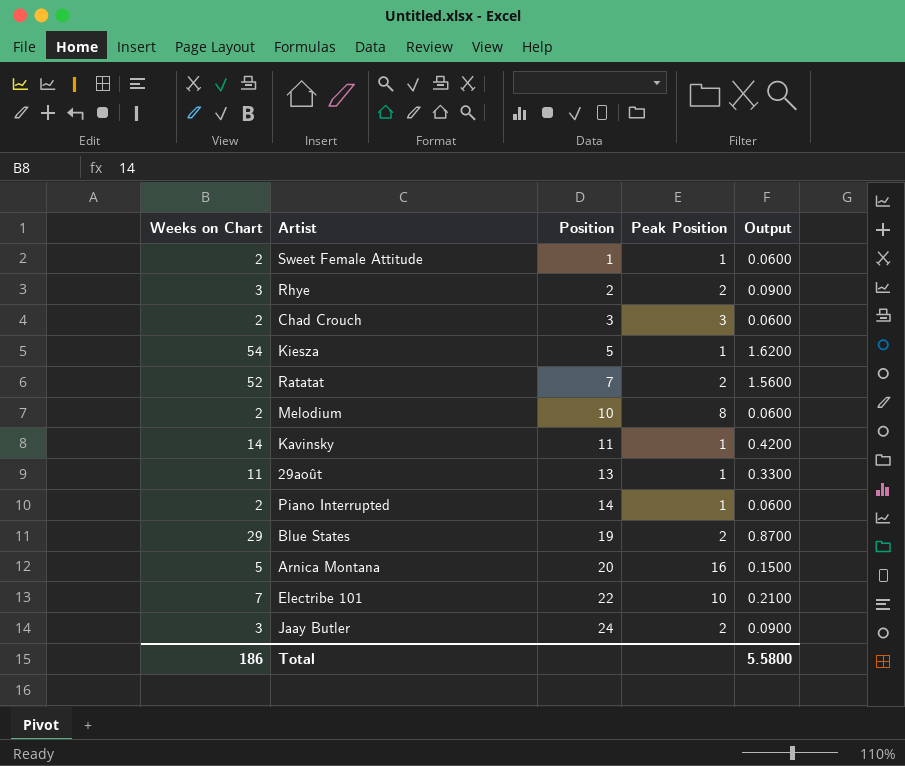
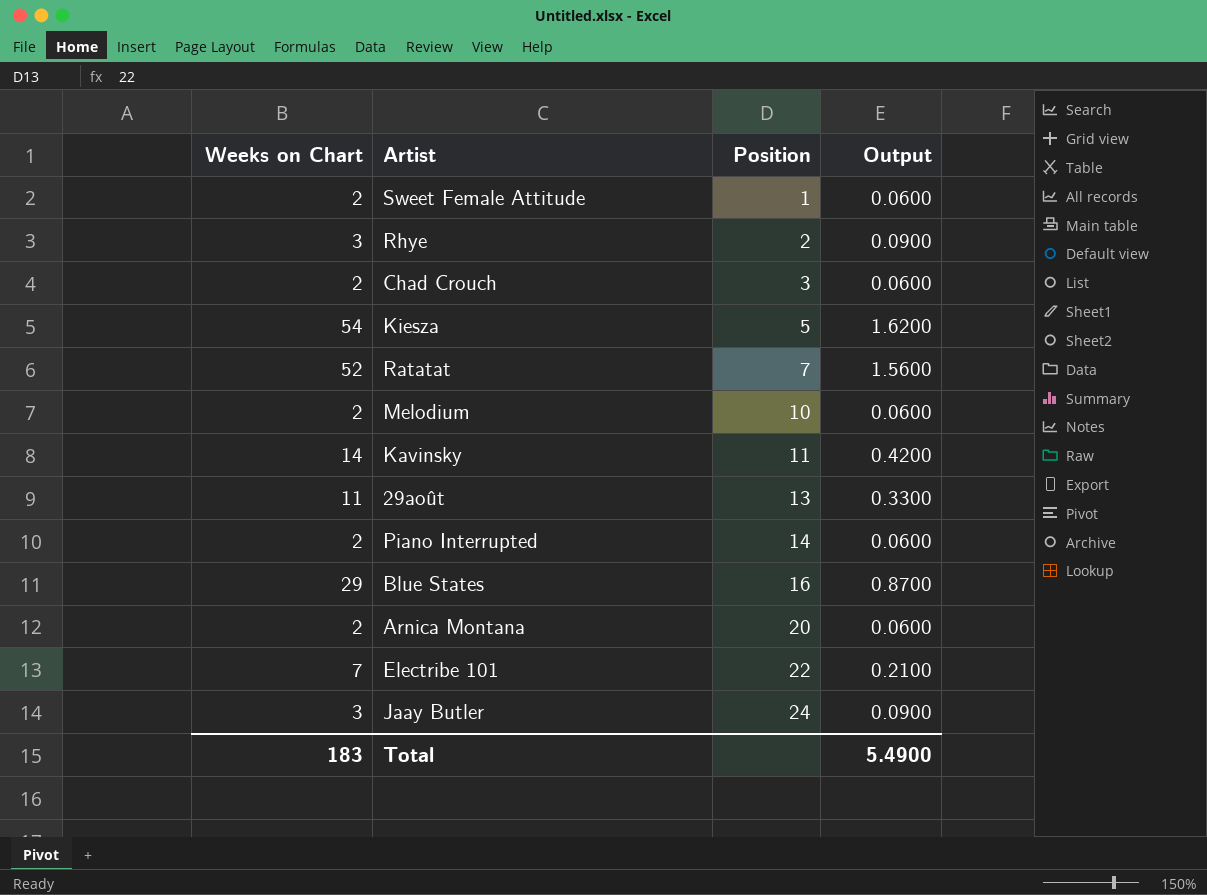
column Peak Position | position: 4 -> none
Blue States | Position: 19 -> 16
Arnica Montana | Weeks on Chart: 5 -> 2
Arnica Montana | Output: 0.1500 -> 0.0600
Total | Weeks on Chart: 186 -> 183
Total | Output: 5.5800 -> 5.4900

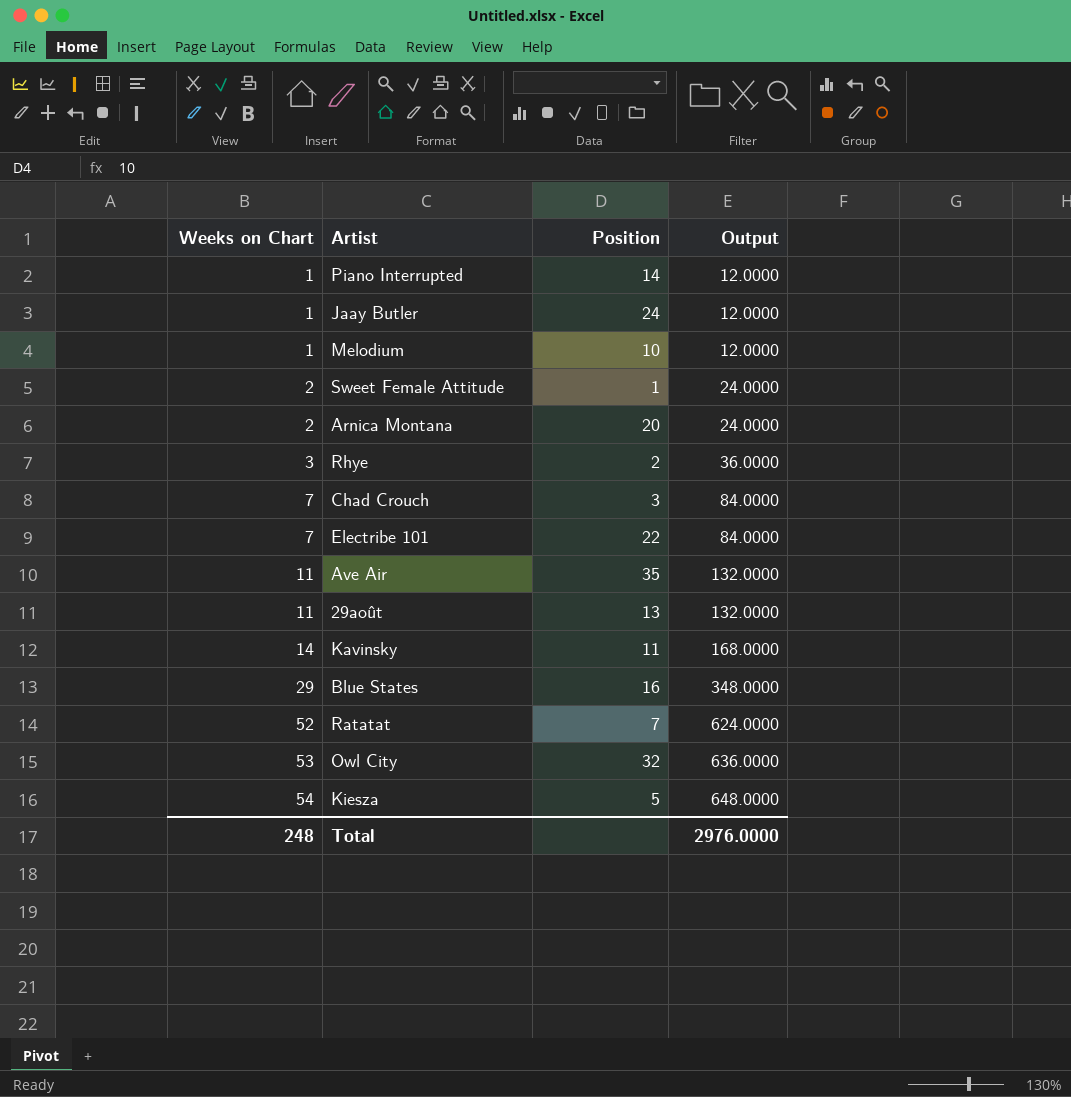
row order: Position ascending -> Weeks on Chart ascending
column Output | formula: [Weeks on Chart] * 0.03 -> [Weeks on Chart] * 12
Piano Interrupted | Weeks on Chart: 2 -> 1
Jaay Butler | Weeks on Chart: 3 -> 1
Melodium | Weeks on Chart: 2 -> 1
Chad Crouch | Weeks on Chart: 2 -> 7
row Ave Air: none -> 11 | 35 | 132.0000
row Owl City: none -> 53 | 32 | 636.0000
Total | Weeks on Chart: 183 -> 248
Total | Output: 5.4900 -> 2976.0000

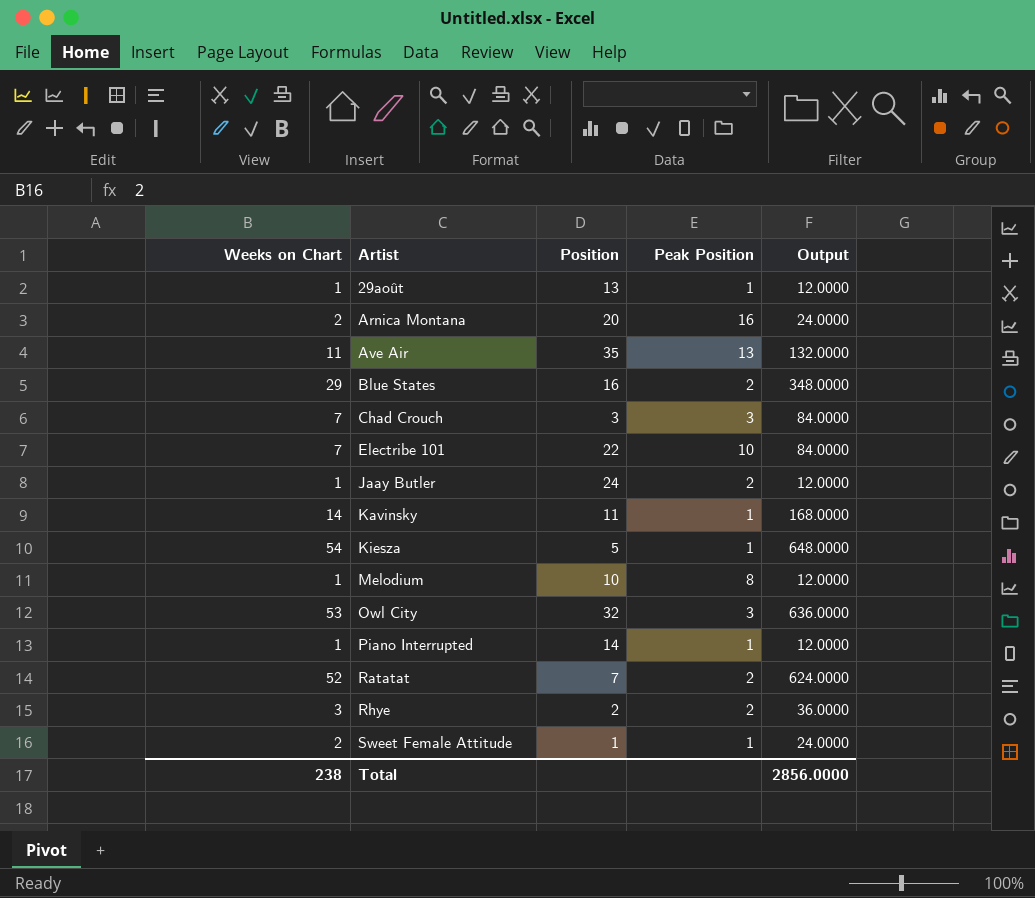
row order: Weeks on Chart ascending -> Artist ascending
column Peak Position | position: none -> 4
29août | Weeks on Chart: 11 -> 1
29août | Output: 132.0000 -> 12.0000
Total | Weeks on Chart: 248 -> 238
Total | Output: 2976.0000 -> 2856.0000

